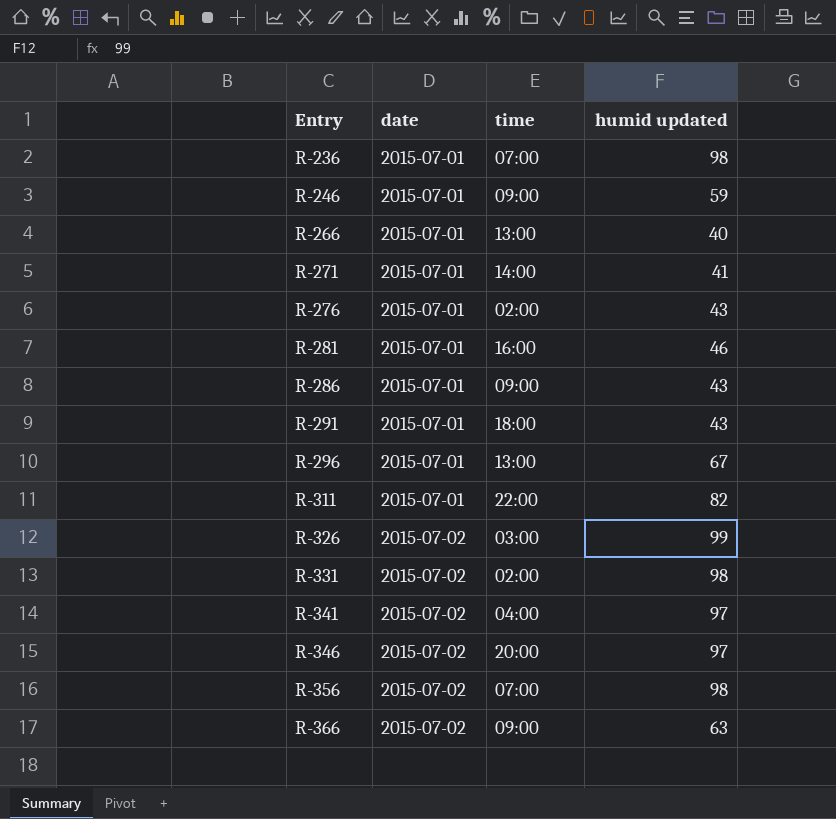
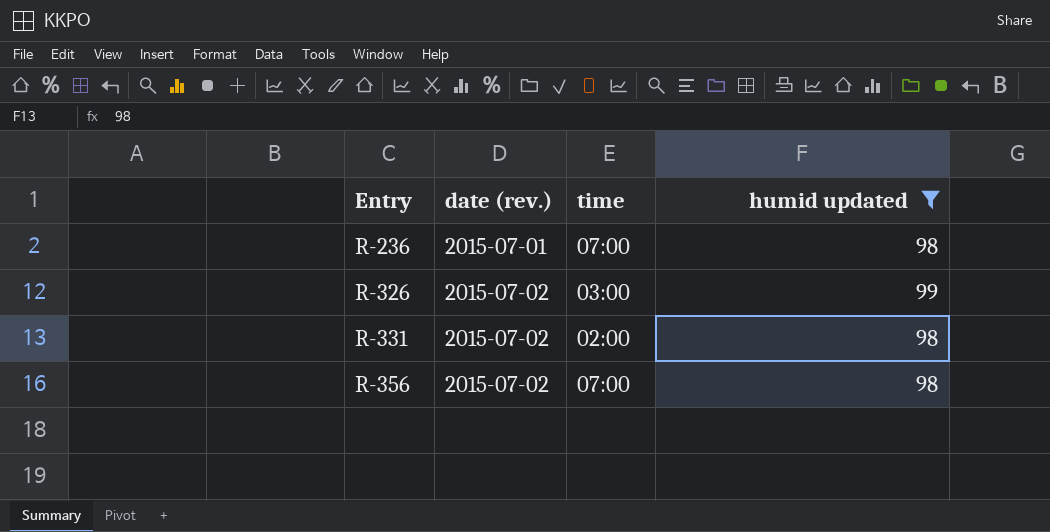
filter: none -> humid updated >= 98
column name: date -> date (rev.)

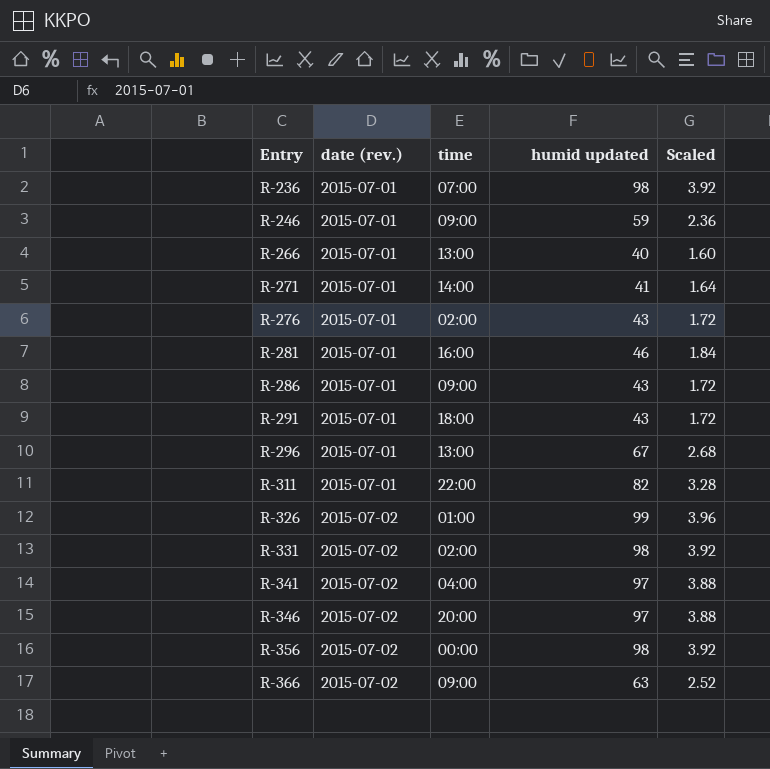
filter: humid updated >= 98 -> none
column Scaled | formula: none -> [humid updated] * 0.04
R-326 | time: 03:00 -> 01:00
R-356 | time: 07:00 -> 00:00

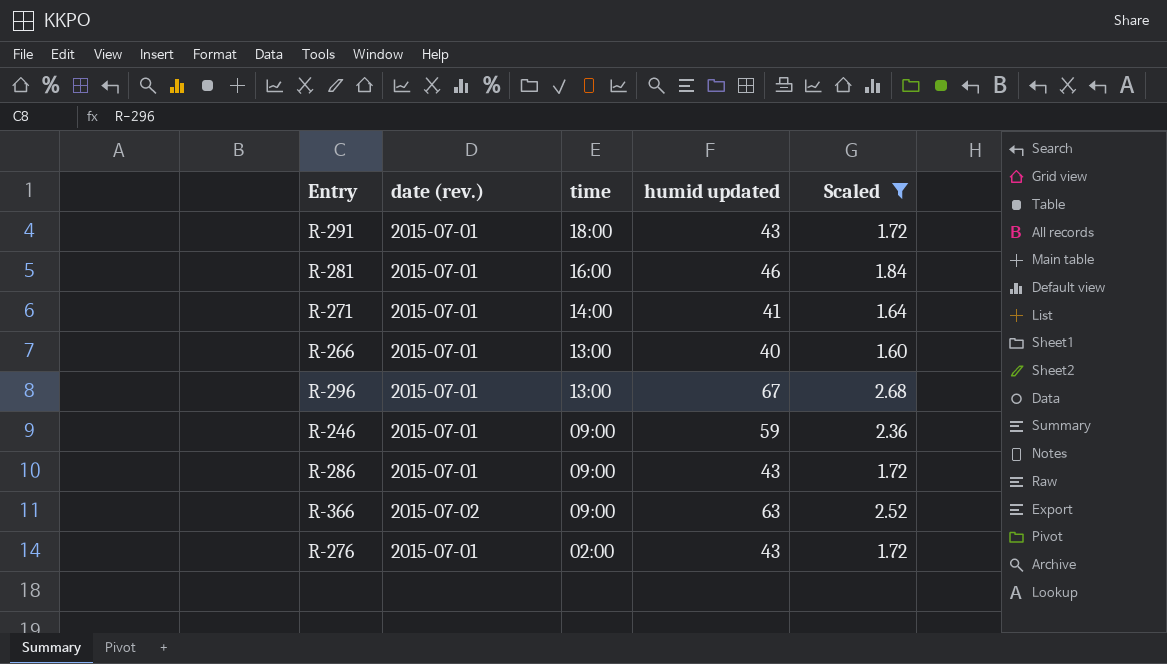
filter: none -> Scaled <= 2.68
row order: Entry ascending -> time descending

